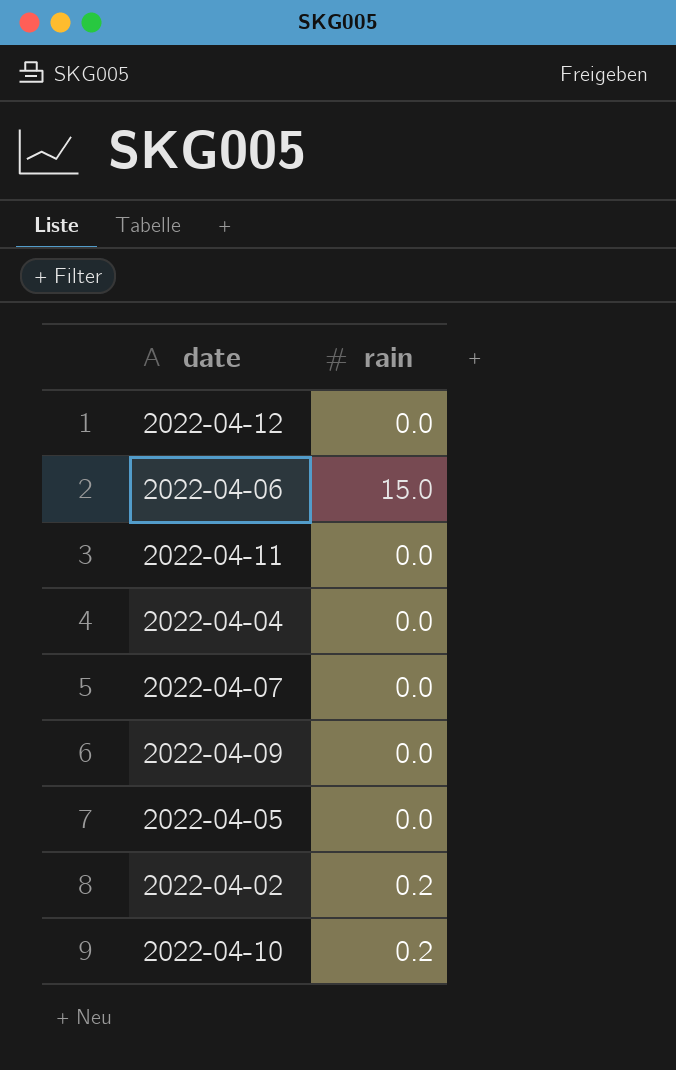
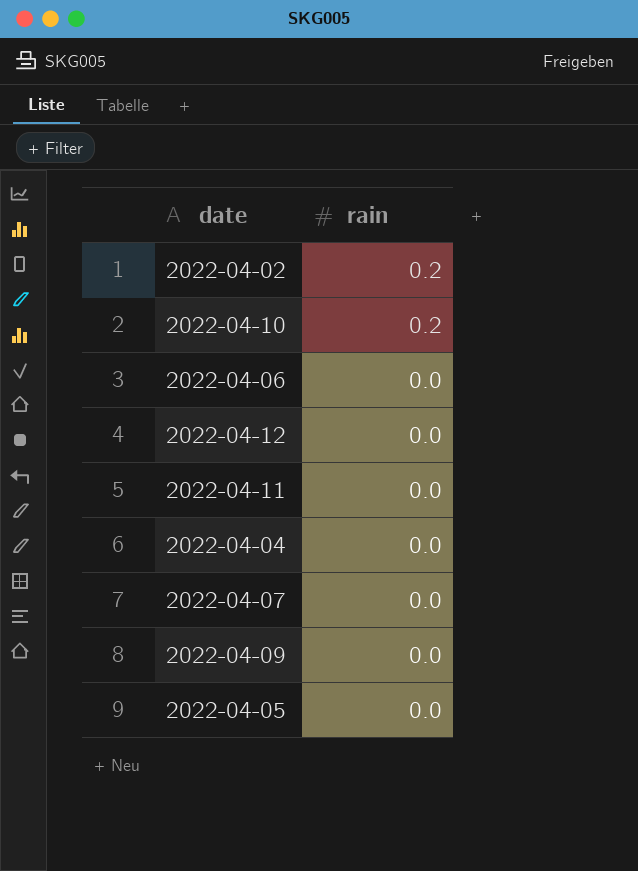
row order: none -> rain descending
2022-04-06 | rain: 15.0 -> 0.0

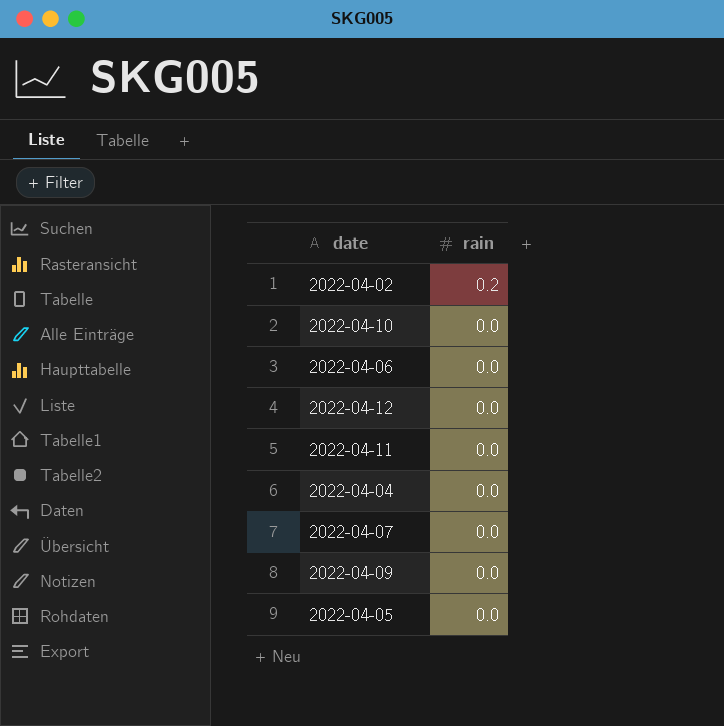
2022-04-10 | rain: 0.2 -> 0.0

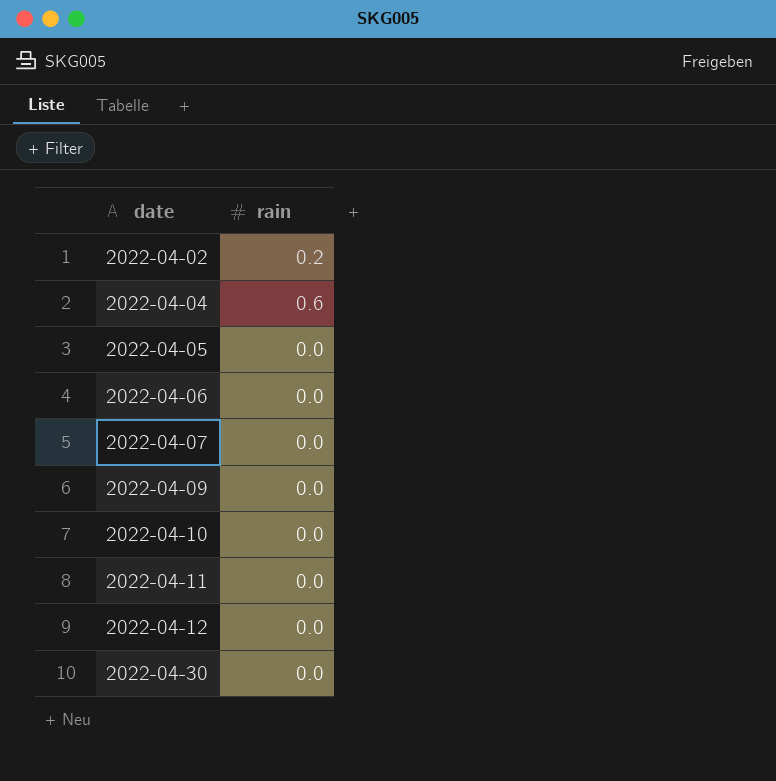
row order: rain descending -> date ascending
2022-04-04 | rain: 0.0 -> 0.6
row 2022-04-30: none -> 0.0

